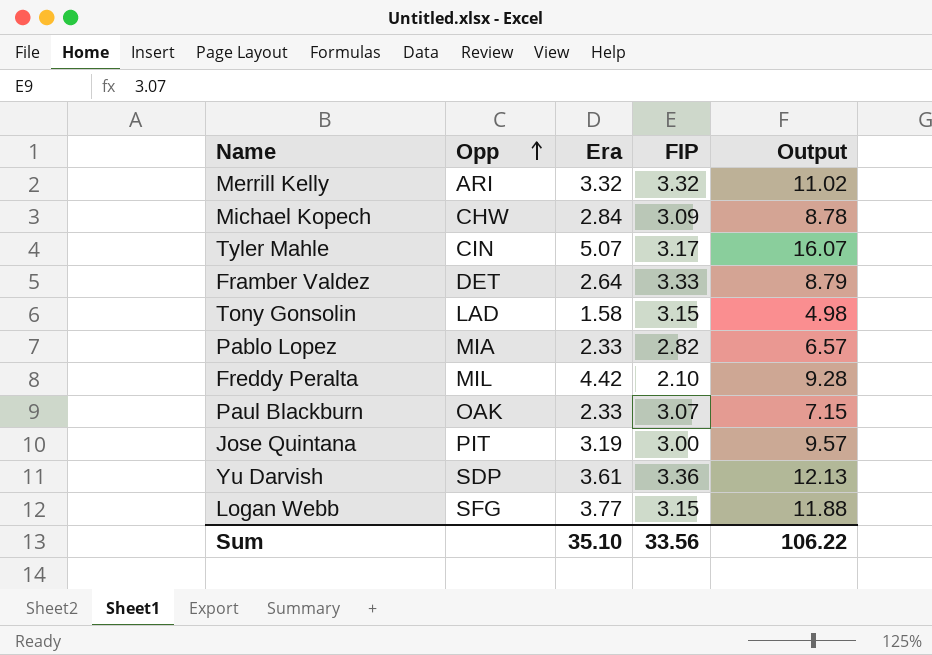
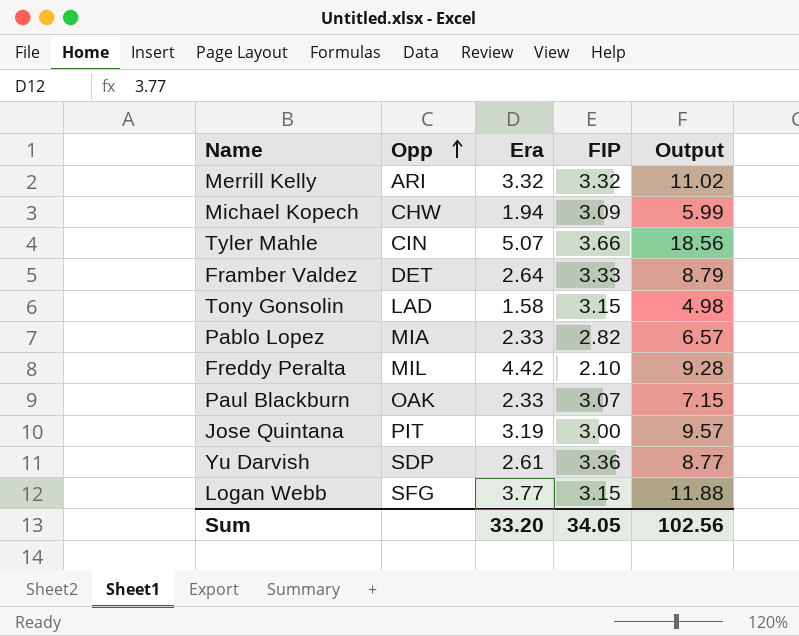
Michael Kopech | Era: 2.84 -> 1.94
Michael Kopech | Output: 8.78 -> 5.99
Tyler Mahle | FIP: 3.17 -> 3.66
Tyler Mahle | Output: 16.07 -> 18.56
Yu Darvish | Era: 3.61 -> 2.61
Yu Darvish | Output: 12.13 -> 8.77
Sum | Era: 35.10 -> 33.20
Sum | FIP: 33.56 -> 34.05
Sum | Output: 106.22 -> 102.56

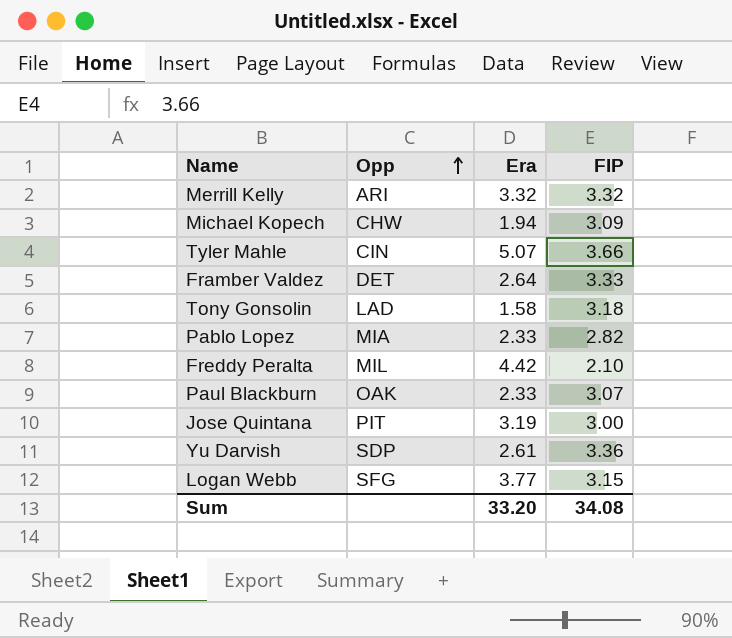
column Output | formula: [Era] * [FIP] -> none
Tony Gonsolin | FIP: 3.15 -> 3.18
Sum | FIP: 34.05 -> 34.08

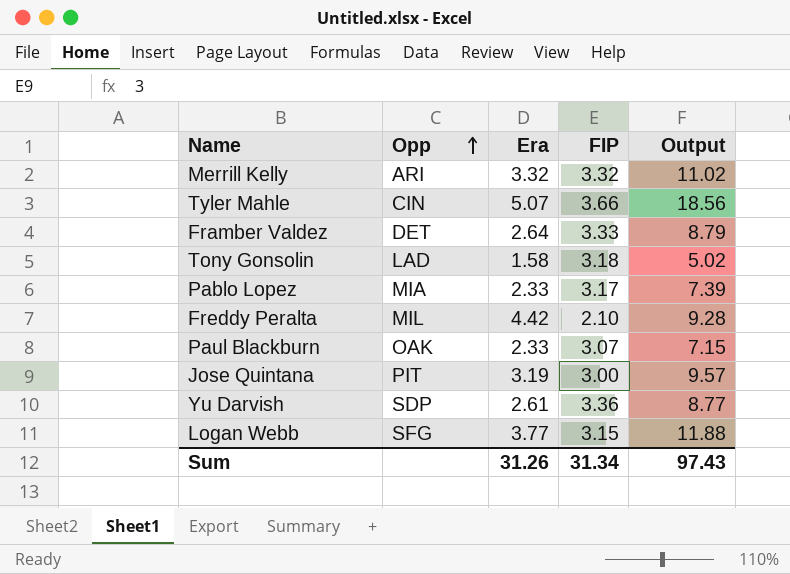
column Output | formula: none -> [Era] * [FIP]
row Michael Kopech: CHW | 1.94 | 3.09 -> none
Pablo Lopez | FIP: 2.82 -> 3.17
Sum | Era: 33.20 -> 31.26
Sum | FIP: 34.08 -> 31.34

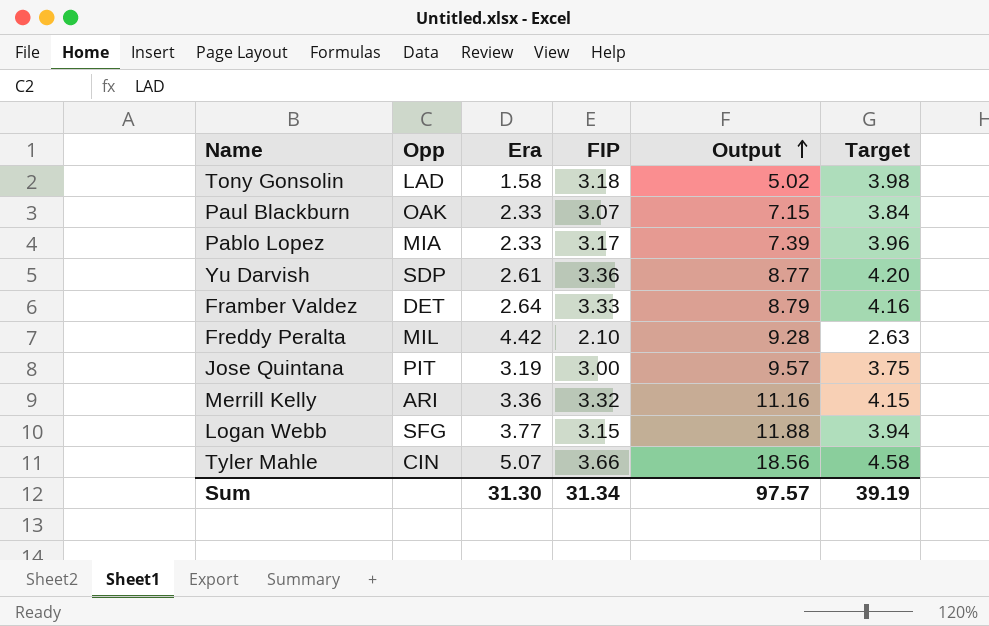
row order: Opp ascending -> Output ascending
column Target | formula: none -> [FIP] * 1.25
Merrill Kelly | Era: 3.32 -> 3.36
Merrill Kelly | Output: 11.02 -> 11.16
Sum | Era: 31.26 -> 31.30
Sum | Output: 97.43 -> 97.57

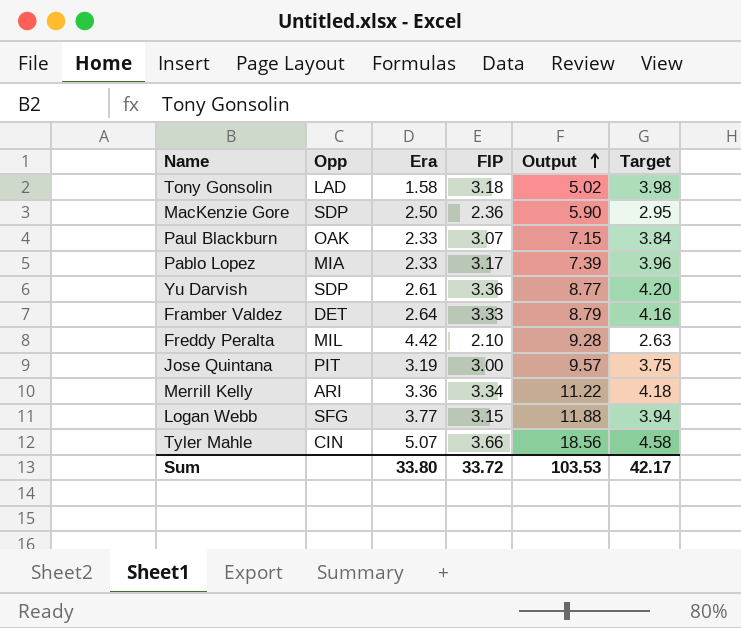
row MacKenzie Gore: none -> SDP | 2.50 | 2.36 | 5.90 | 2.95
Merrill Kelly | FIP: 3.32 -> 3.34
Merrill Kelly | Output: 11.16 -> 11.22
Merrill Kelly | Target: 4.15 -> 4.18
Sum | Era: 31.30 -> 33.80
Sum | FIP: 31.34 -> 33.72
Sum | Output: 97.57 -> 103.53
Sum | Target: 39.19 -> 42.17

